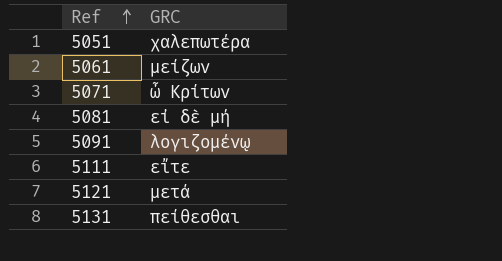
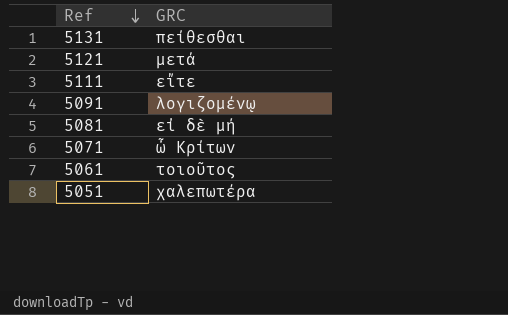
row order: Ref ascending -> Ref descending
5061 | GRC: μείζων -> τοιοῦτος

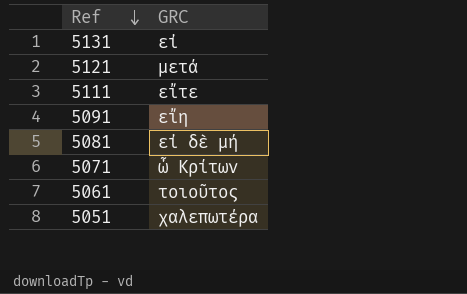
5131 | GRC: πείθεσθαι -> εἰ
5091 | GRC: λογιζομένῳ -> εἴη

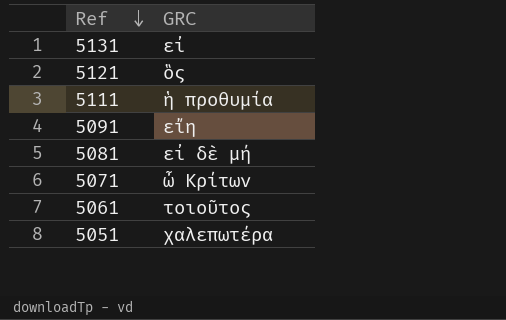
5121 | GRC: μετά -> ὃς
5111 | GRC: εἴτε -> ἡ προθυμία

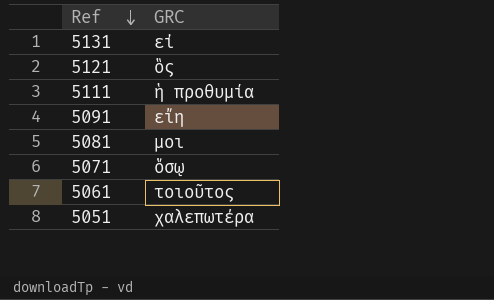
5081 | GRC: εἰ δὲ μή -> μοι
5071 | GRC: ὦ Κρίτων -> ὅσῳ

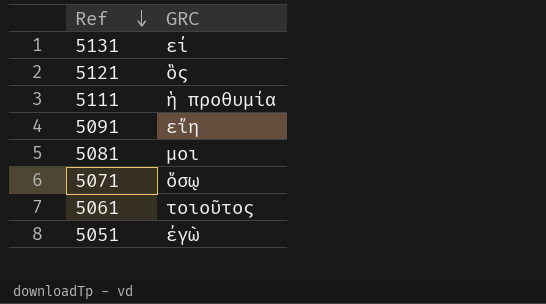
5051 | GRC: χαλεπωτέρα -> ἐγὼ

